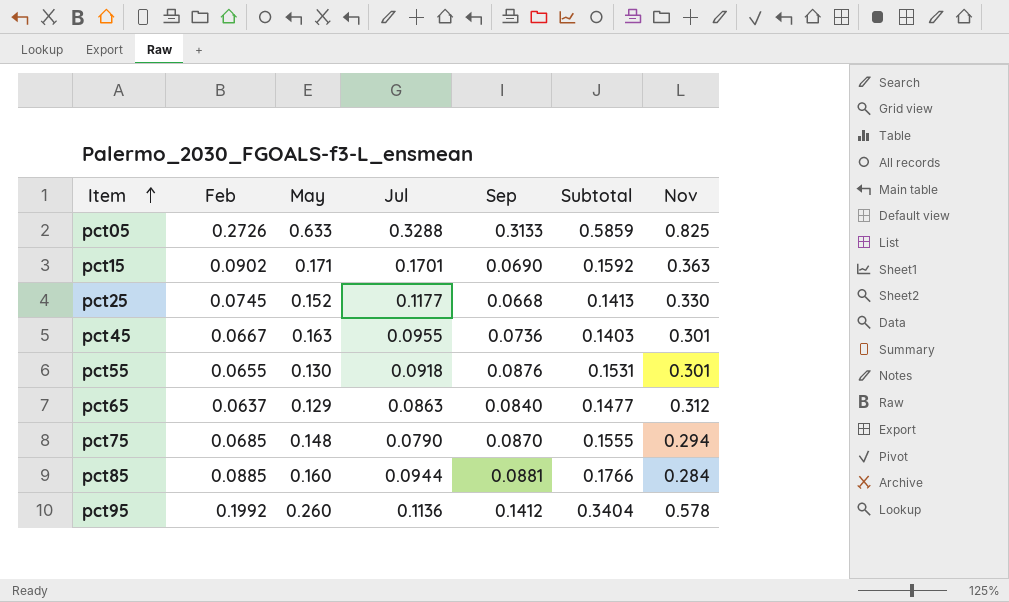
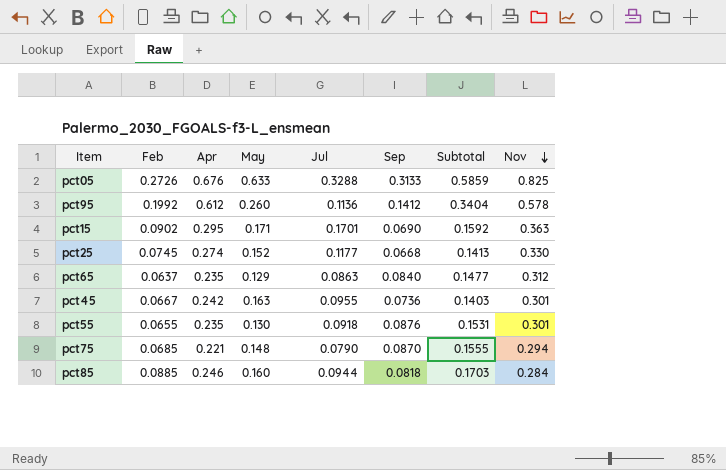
row order: Item ascending -> Nov descending
column Apr | position: none -> 3
pct85 | Sep: 0.0881 -> 0.0818
pct85 | Subtotal: 0.1766 -> 0.1703

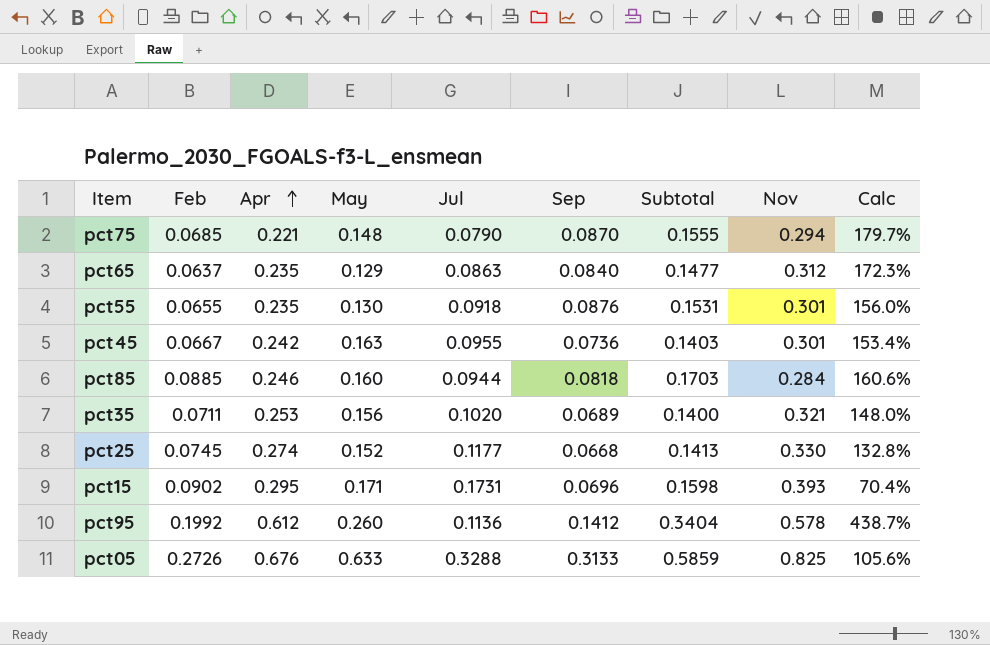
row order: Nov descending -> Apr ascending
column Calc | formula: none -> ([Apr] - [Jul]) / [Jul]
row pct35: none -> 0.0711 | 0.253 | 0.156 | 0.1020 | 0.0689 | 0.1400 | 0.321 | 148.0%
pct15 | Jul: 0.1701 -> 0.1731
pct15 | Sep: 0.0690 -> 0.0696
pct15 | Subtotal: 0.1592 -> 0.1598
pct15 | Nov: 0.363 -> 0.393

